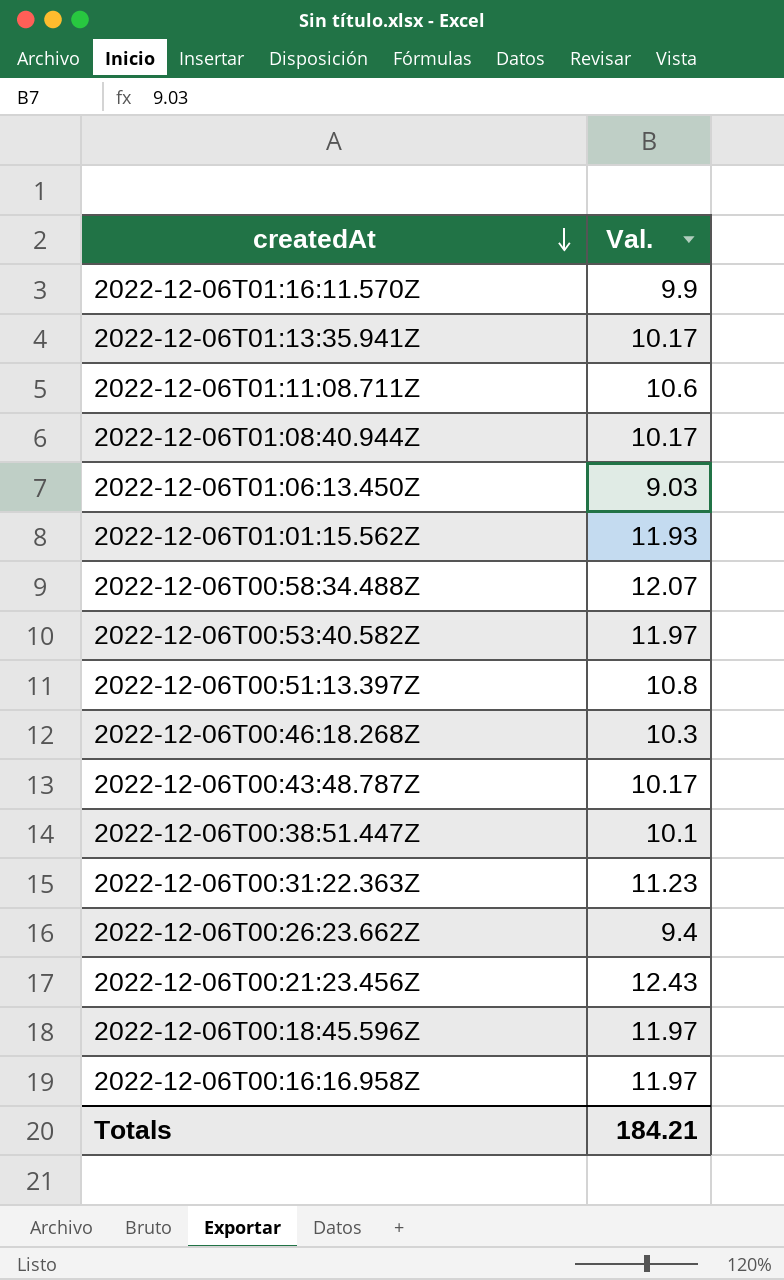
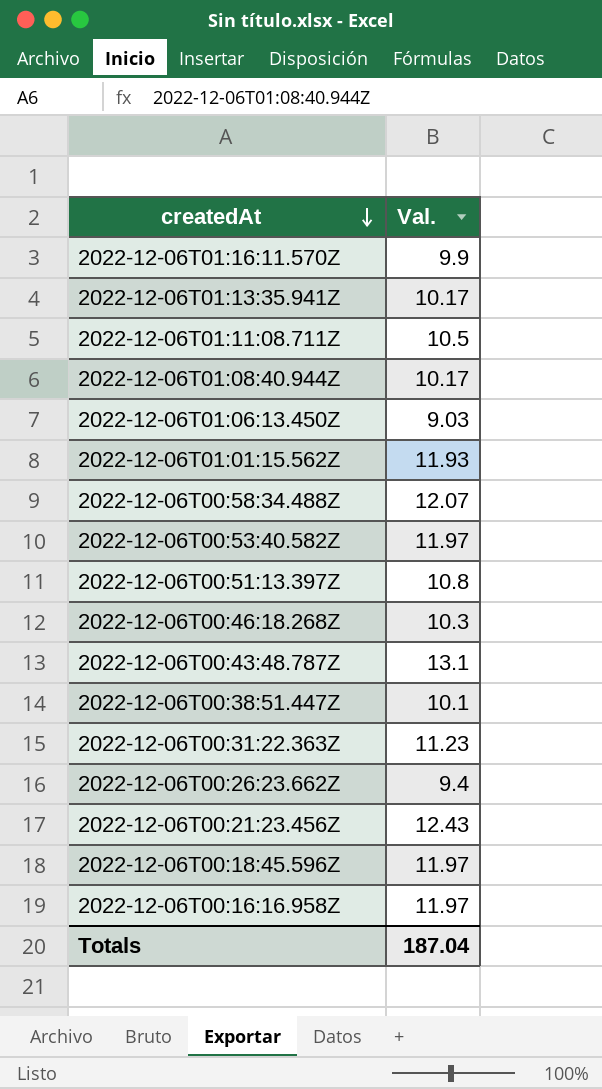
2022-12-06T01:11:08.711Z | Val.: 10.6 -> 10.5
2022-12-06T00:43:48.787Z | Val.: 10.17 -> 13.1
Totals | Val.: 184.21 -> 187.04

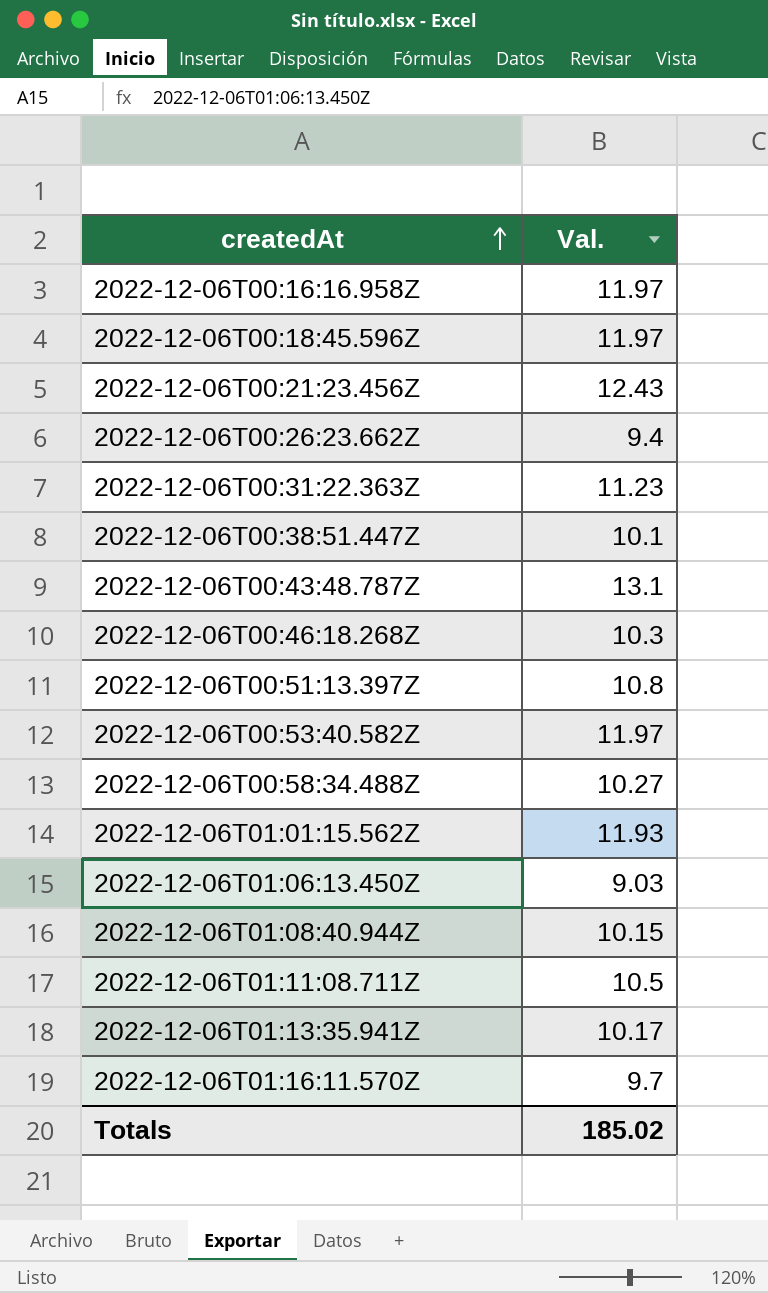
row order: createdAt descending -> createdAt ascending
2022-12-06T00:58:34.488Z | Val.: 12.07 -> 10.27
2022-12-06T01:08:40.944Z | Val.: 10.17 -> 10.15
2022-12-06T01:16:11.570Z | Val.: 9.9 -> 9.7
Totals | Val.: 187.04 -> 185.02

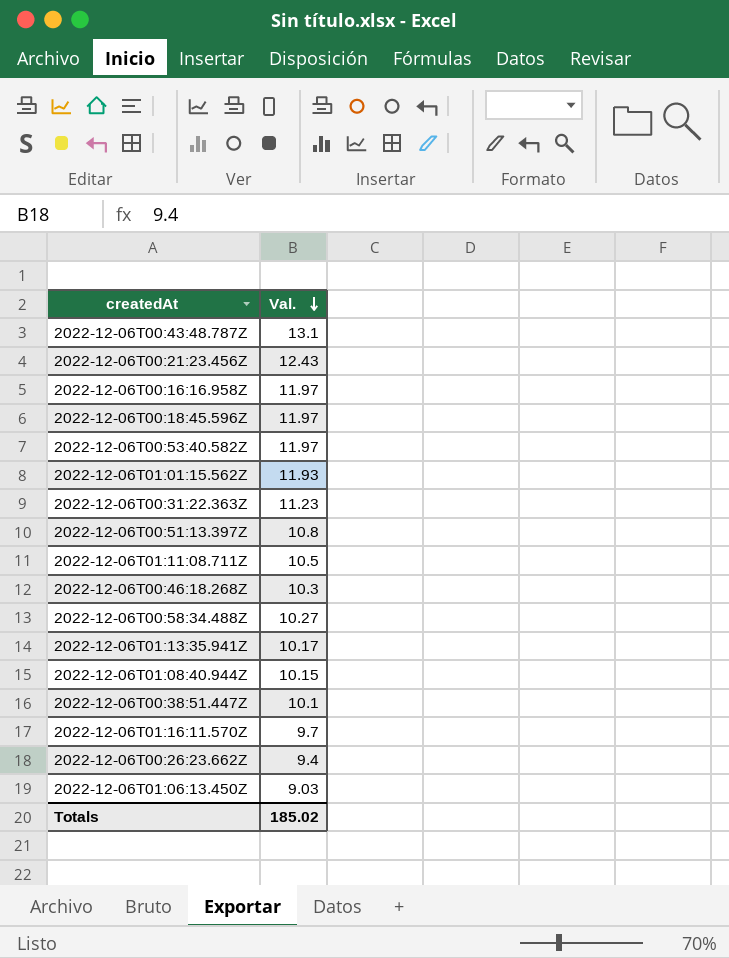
row order: createdAt ascending -> Val. descending

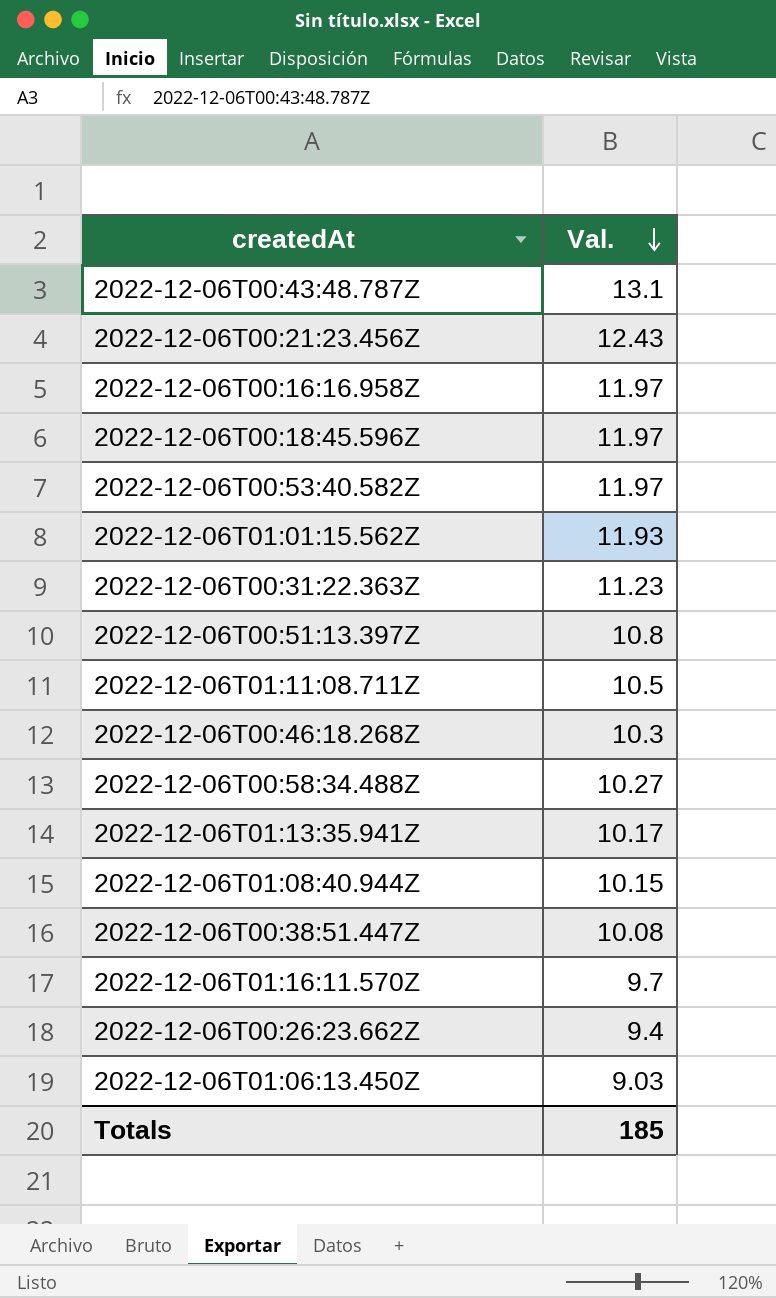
2022-12-06T00:38:51.447Z | Val.: 10.1 -> 10.08
Totals | Val.: 185.02 -> 185

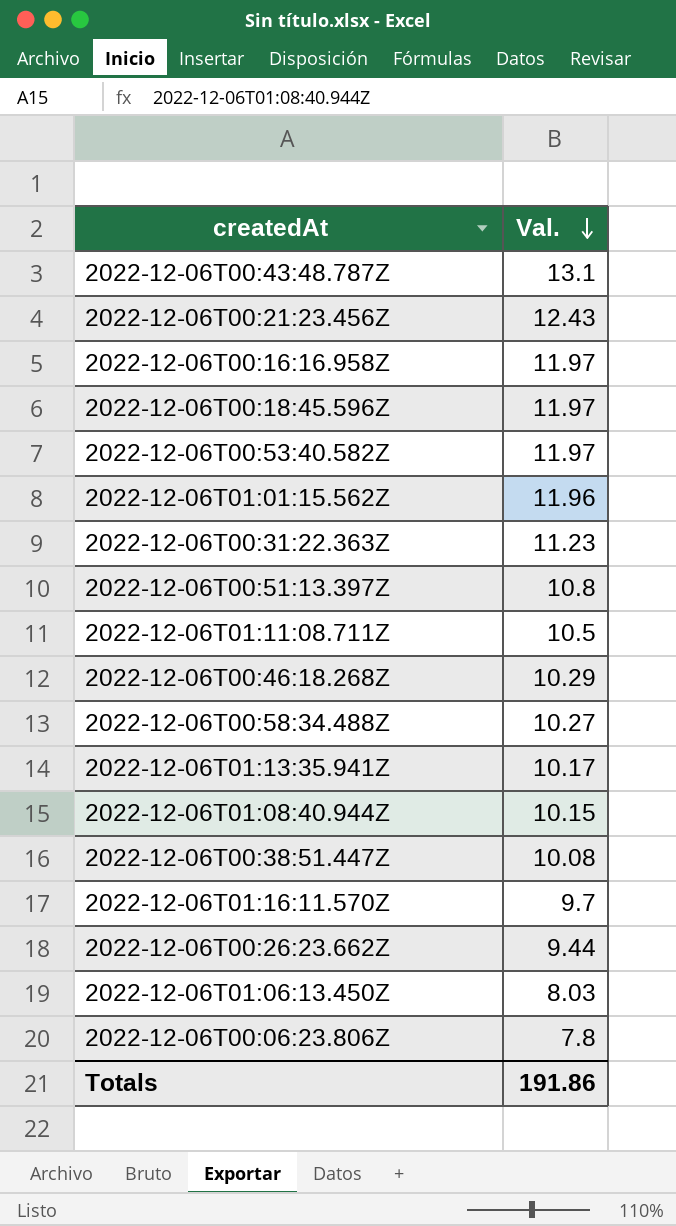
2022-12-06T01:01:15.562Z | Val.: 11.93 -> 11.96
2022-12-06T00:46:18.268Z | Val.: 10.3 -> 10.29
2022-12-06T00:26:23.662Z | Val.: 9.4 -> 9.44
2022-12-06T01:06:13.450Z | Val.: 9.03 -> 8.03
row 2022-12-06T00:06:23.806Z: none -> 7.8
Totals | Val.: 185 -> 191.86

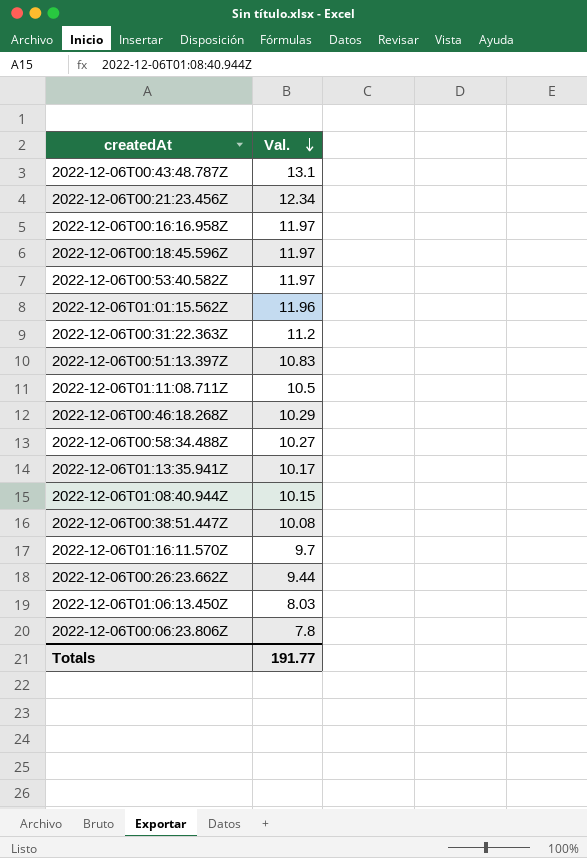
2022-12-06T00:21:23.456Z | Val.: 12.43 -> 12.34
2022-12-06T00:31:22.363Z | Val.: 11.23 -> 11.2
2022-12-06T00:51:13.397Z | Val.: 10.8 -> 10.83
Totals | Val.: 191.86 -> 191.77

